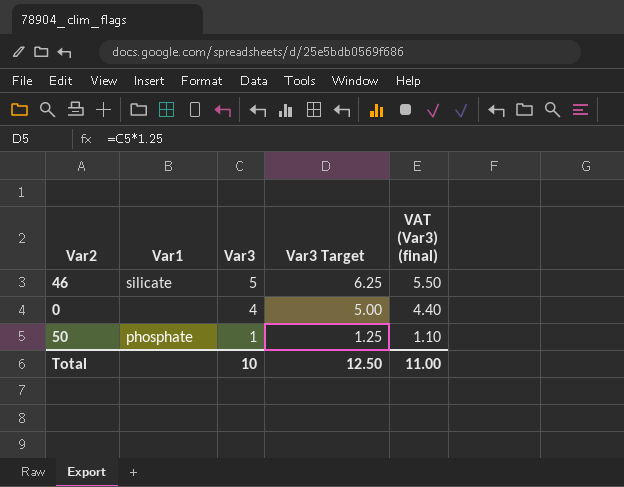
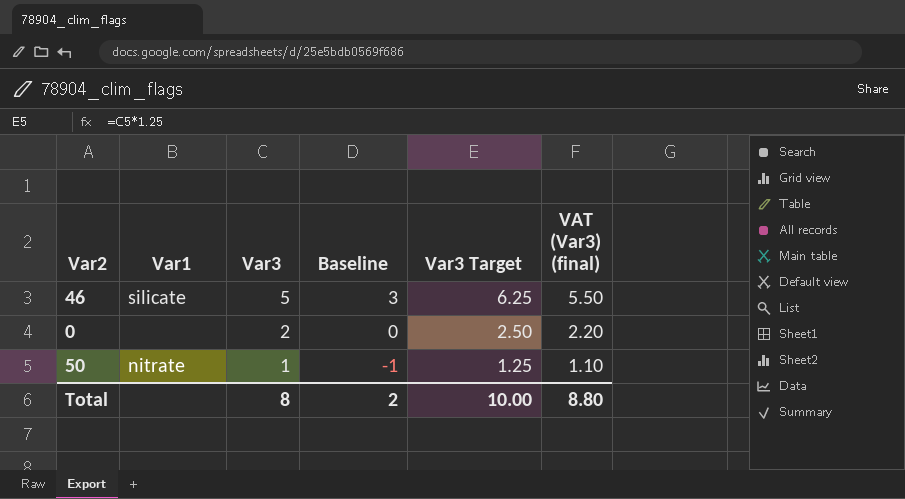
column Baseline | formula: none -> [Var3] - 2
0 | Var3: 4 -> 2
0 | Var3 Target: 5.00 -> 2.50
0 | VAT (Var3) (final): 4.40 -> 2.20
50 | Var1: phosphate -> nitrate
Total | Var3: 10 -> 8
Total | Var3 Target: 12.50 -> 10.00
Total | VAT (Var3) (final): 11.00 -> 8.80

